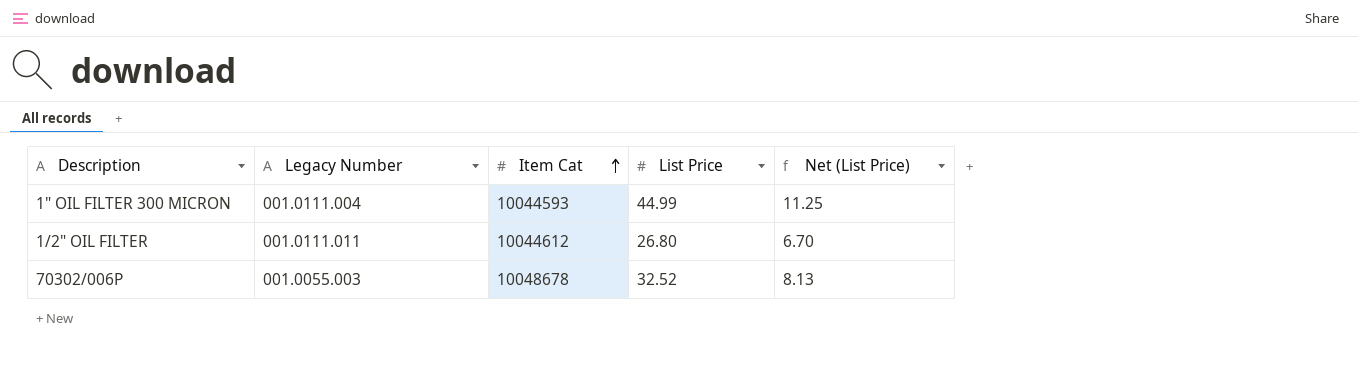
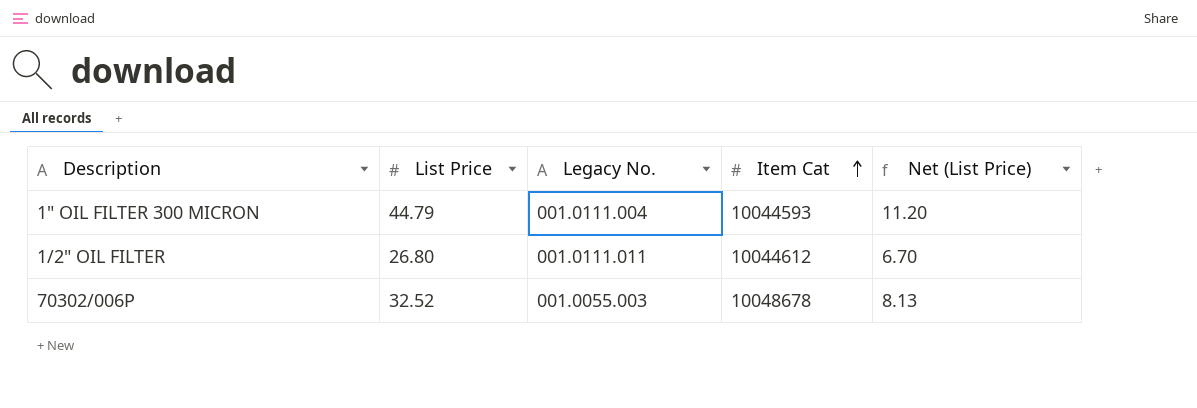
column List Price | position: 4 -> 2
column name: Legacy Number -> Legacy No.
1" OIL FILTER 300 MICRON | List Price: 44.99 -> 44.79
1" OIL FILTER 300 MICRON | Net (List Price): 11.25 -> 11.20

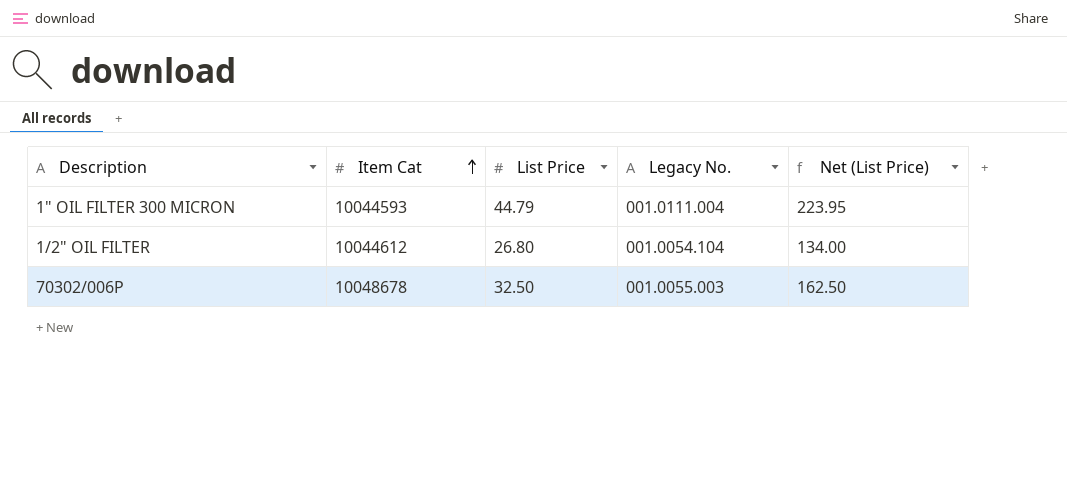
column Item Cat | position: 4 -> 2
column Net (List Price) | formula: [List Price] * 0.25 -> [List Price] * 5
1/2" OIL FILTER | Legacy No.: 001.0111.011 -> 001.0054.104
70302/006P | List Price: 32.52 -> 32.50

